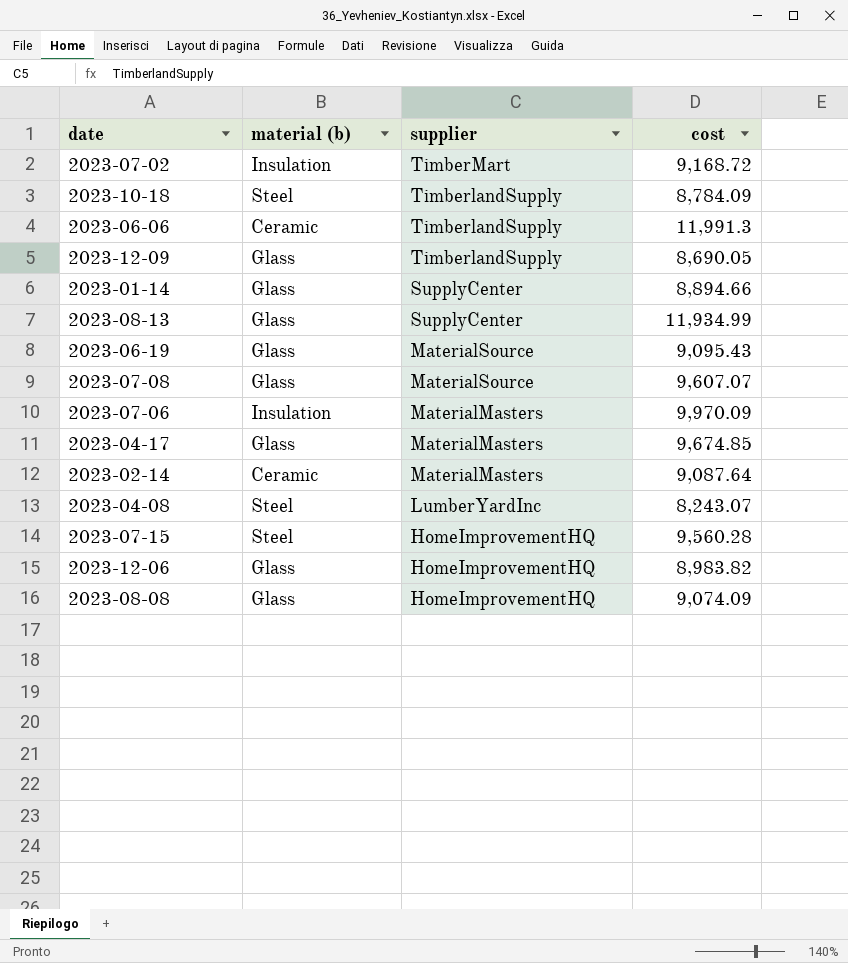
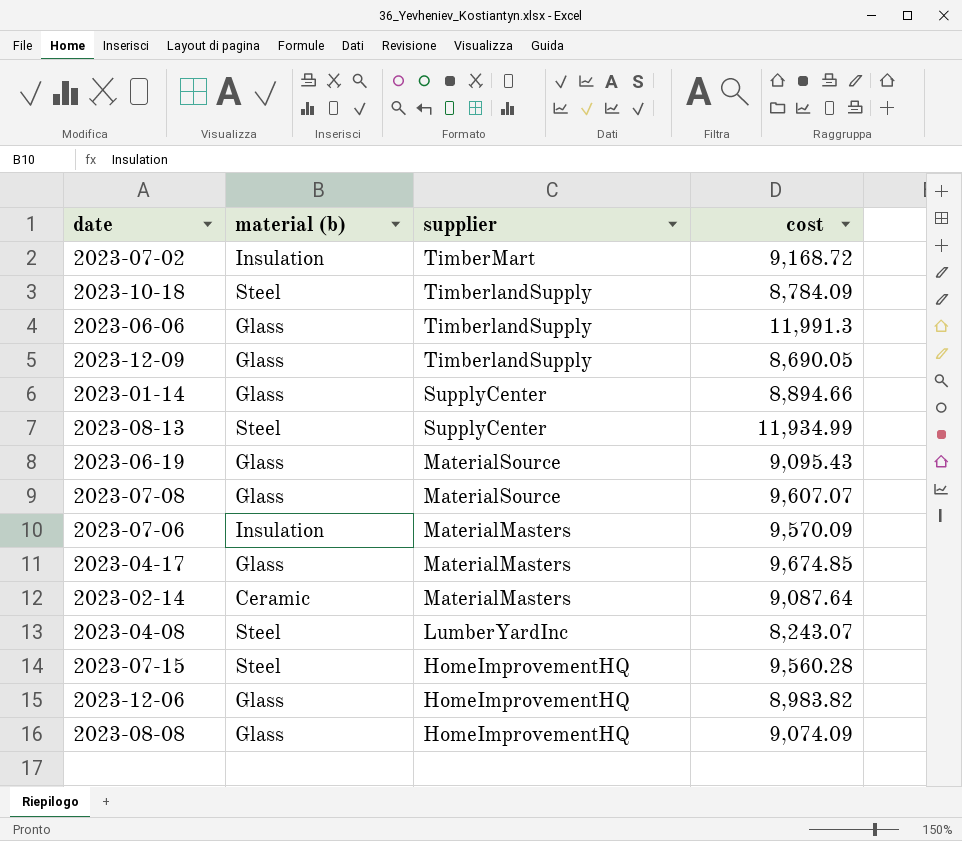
2023-06-06 | material (b): Ceramic -> Glass
2023-08-13 | material (b): Glass -> Steel
2023-07-06 | cost: 9,970.09 -> 9,570.09

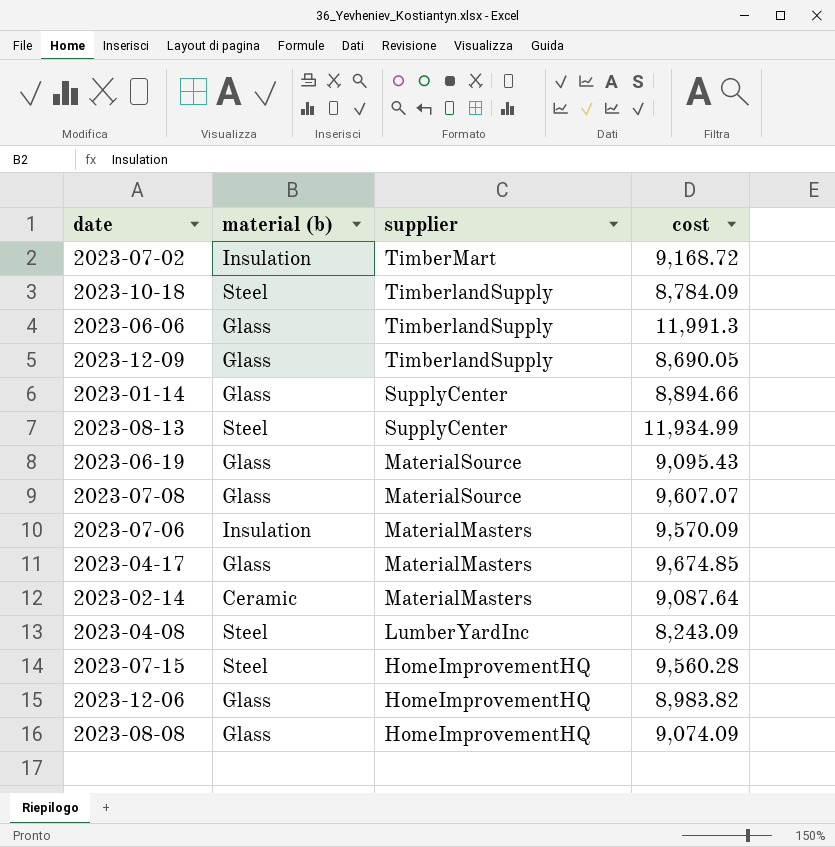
2023-04-08 | cost: 8,243.07 -> 8,243.09

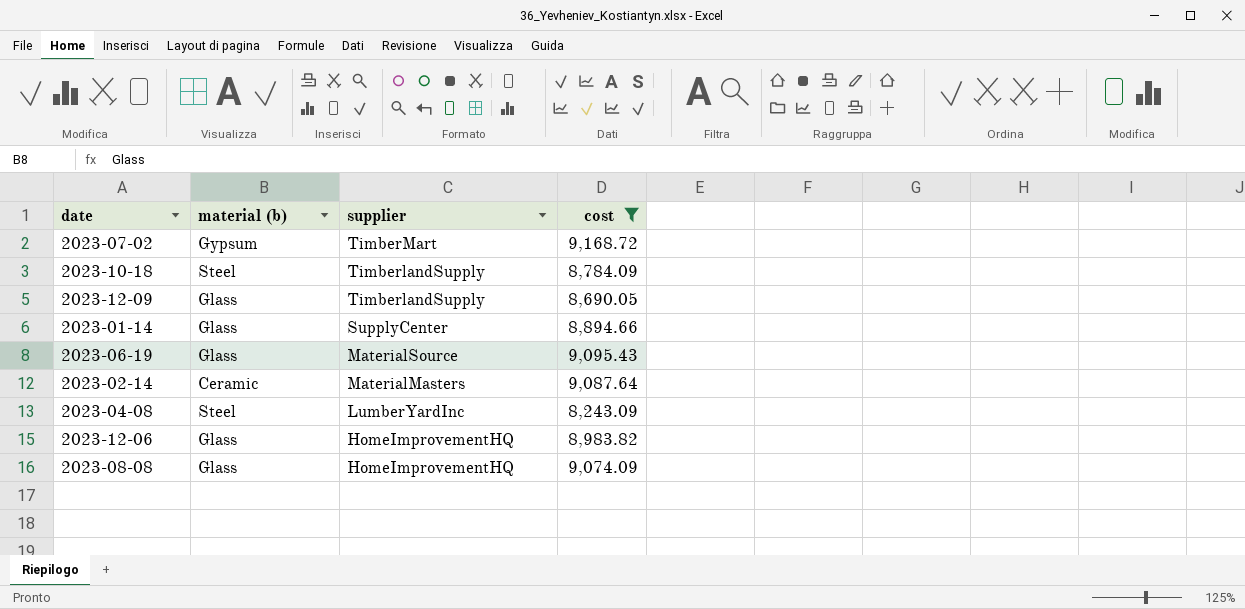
filter: none -> cost <= 9,168.72
2023-07-02 | material (b): Insulation -> Gypsum

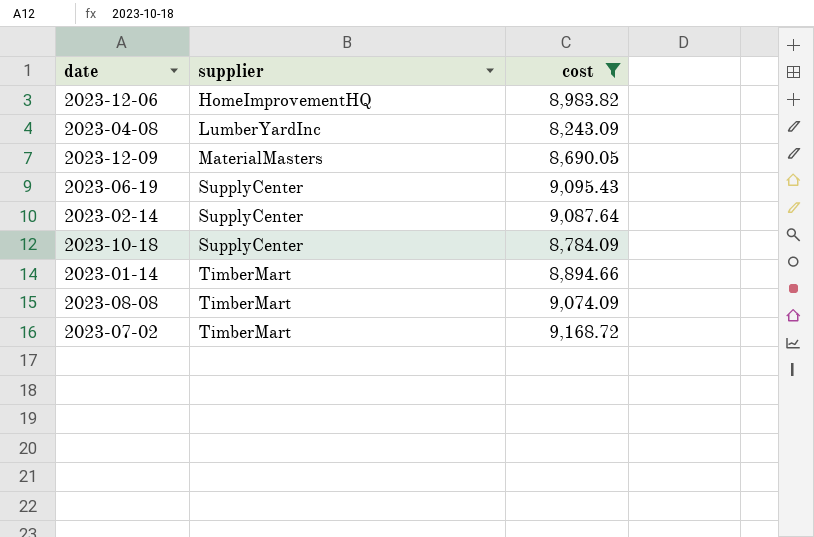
row order: supplier descending -> supplier ascending
column material (b) | position: 2 -> none
2023-12-09 | supplier: TimberlandSupply -> MaterialMasters
2023-06-19 | supplier: MaterialSource -> SupplyCenter
2023-02-14 | supplier: MaterialMasters -> SupplyCenter
2023-10-18 | supplier: TimberlandSupply -> SupplyCenter
2023-01-14 | supplier: SupplyCenter -> TimberMart
2023-08-08 | supplier: HomeImprovementHQ -> TimberMart

